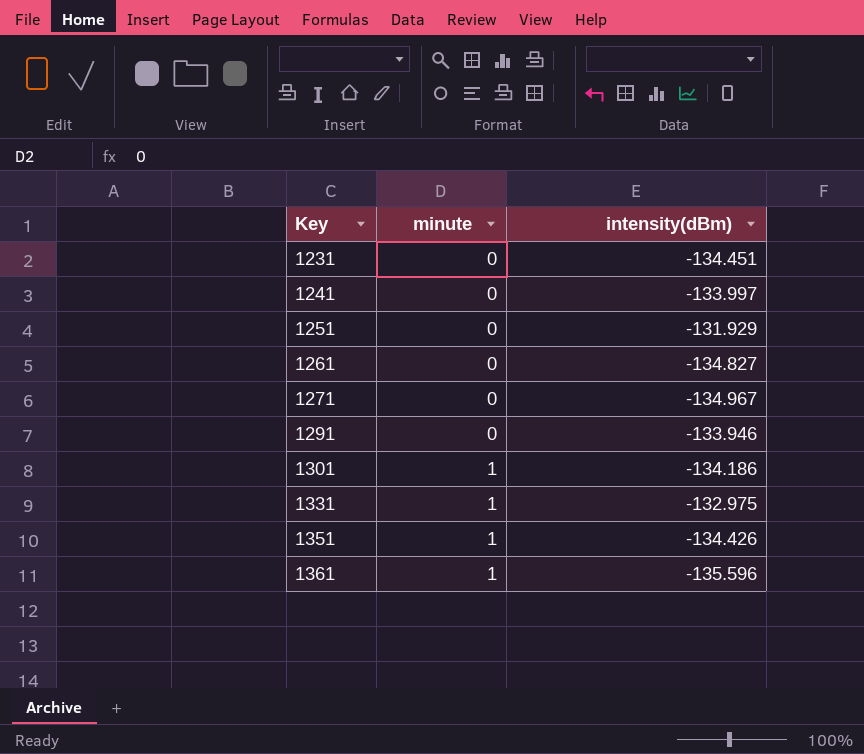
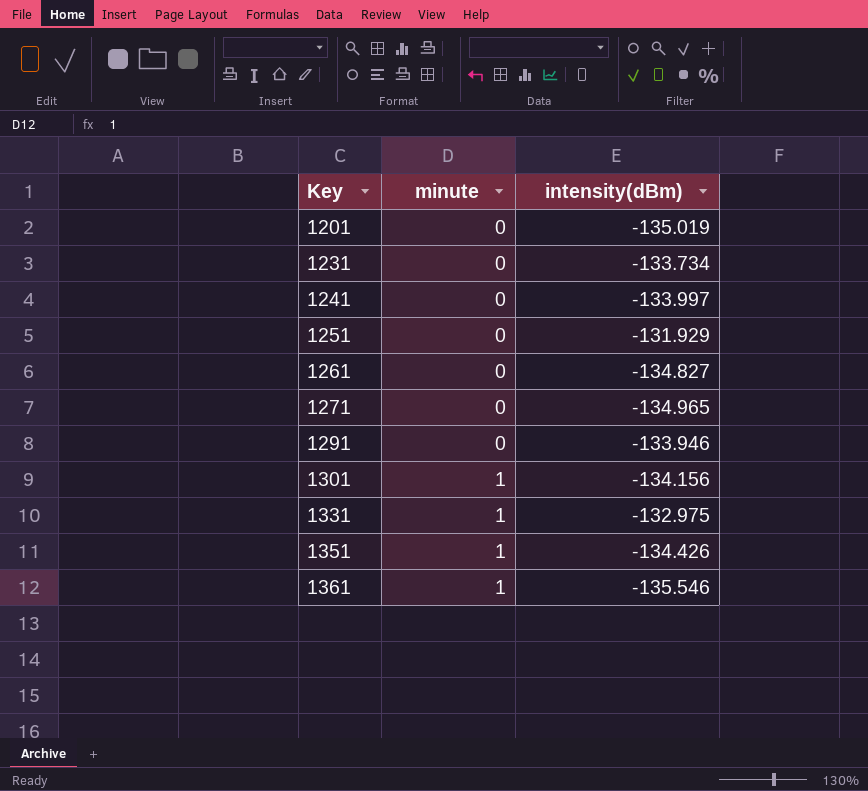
row 1201: none -> 0 | -135.019
1231 | intensity(dBm): -134.451 -> -133.734
1271 | intensity(dBm): -134.967 -> -134.965
1301 | intensity(dBm): -134.186 -> -134.156
1361 | intensity(dBm): -135.596 -> -135.546

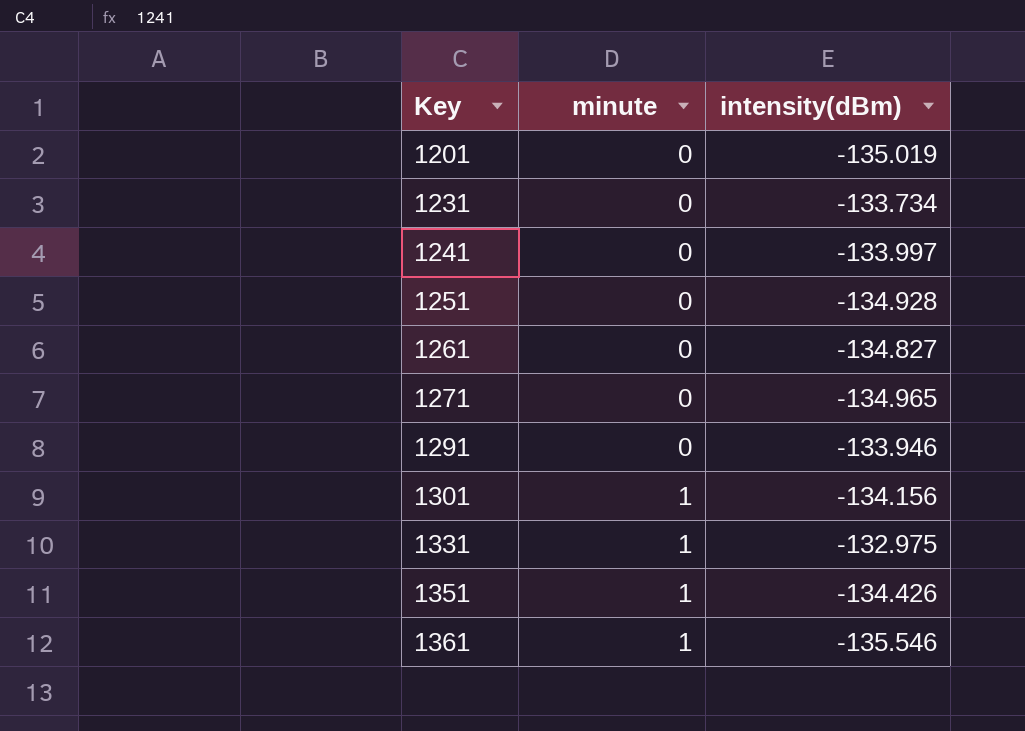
1251 | intensity(dBm): -131.929 -> -134.928

